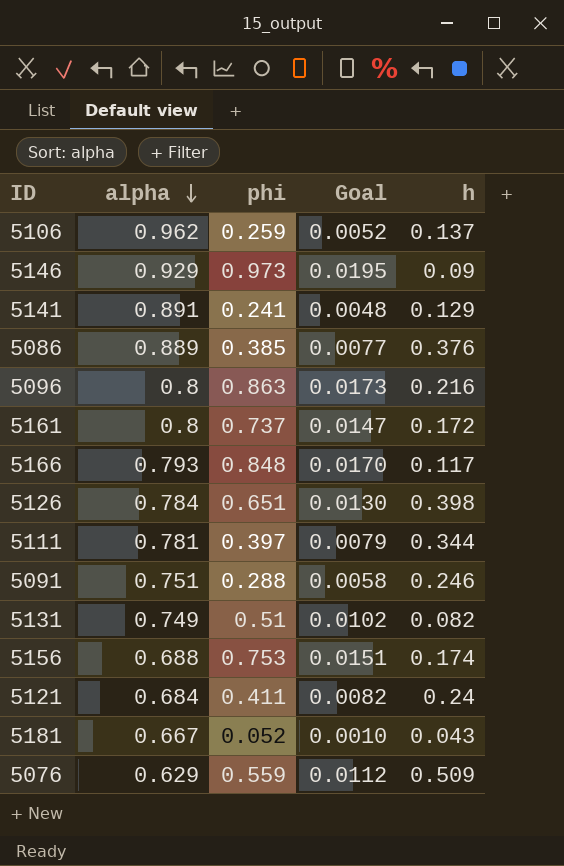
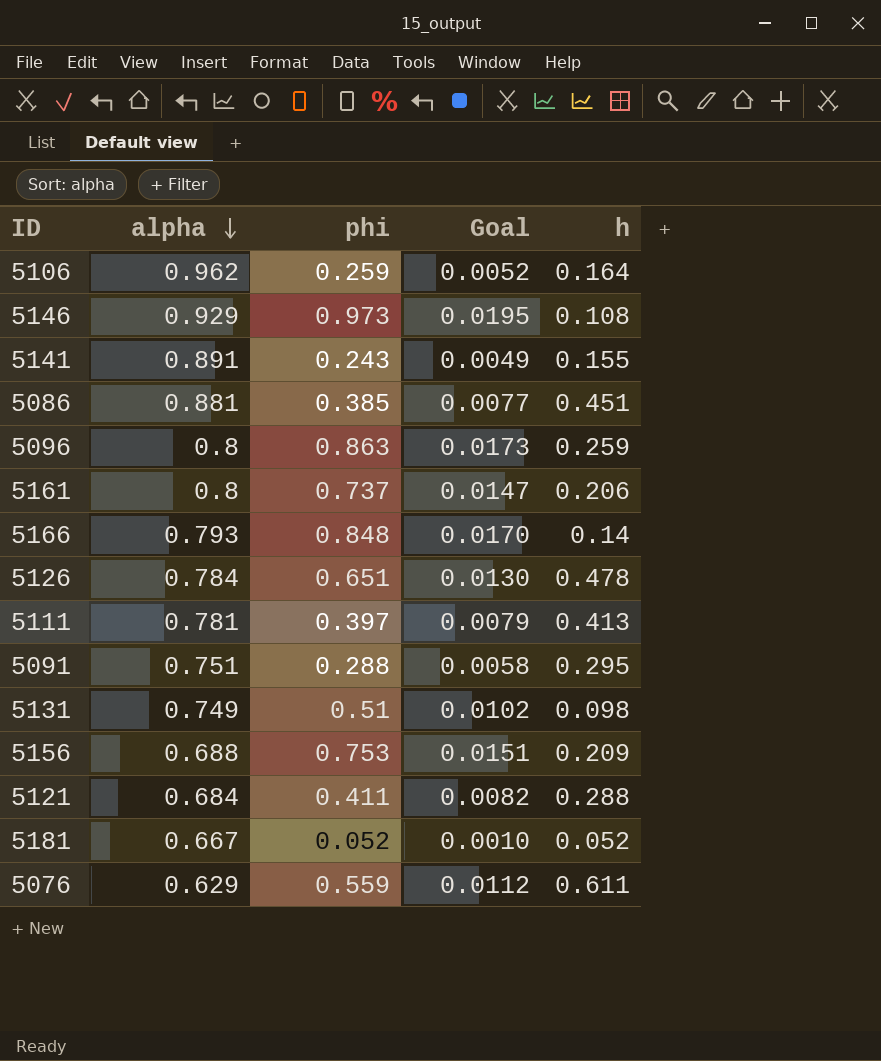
5106 | h: 0.137 -> 0.164
5146 | h: 0.09 -> 0.108
5141 | phi: 0.241 -> 0.243
5141 | Goal: 0.0048 -> 0.0049
5141 | h: 0.129 -> 0.155
5086 | alpha: 0.889 -> 0.881
5086 | h: 0.376 -> 0.451
5096 | h: 0.216 -> 0.259
5161 | h: 0.172 -> 0.206
5166 | h: 0.117 -> 0.14
5126 | h: 0.398 -> 0.478
5111 | h: 0.344 -> 0.413
5091 | h: 0.246 -> 0.295
5131 | h: 0.082 -> 0.098
5156 | h: 0.174 -> 0.209
5121 | h: 0.24 -> 0.288
5181 | h: 0.043 -> 0.052
5076 | h: 0.509 -> 0.611

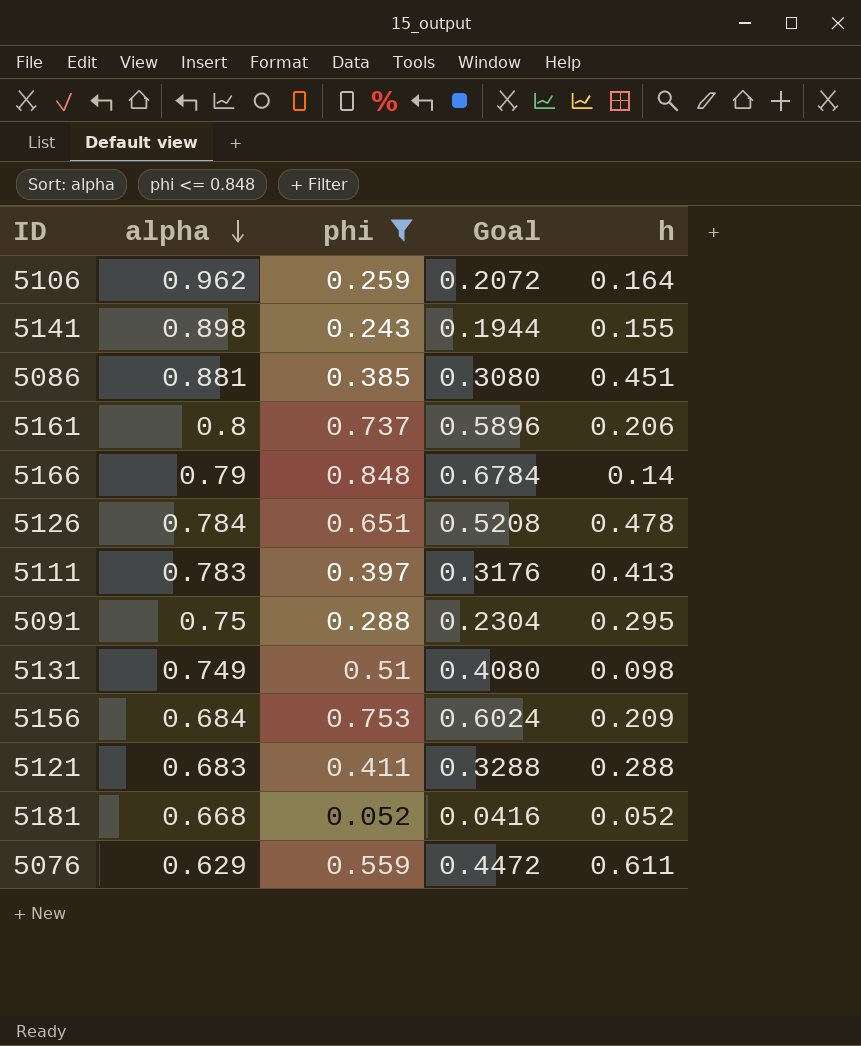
filter: none -> phi <= 0.848
column Goal | formula: [phi] * 0.02 -> [phi] * 0.8
5141 | alpha: 0.891 -> 0.898
5166 | alpha: 0.793 -> 0.79
5111 | alpha: 0.781 -> 0.783
5091 | alpha: 0.751 -> 0.75
5156 | alpha: 0.688 -> 0.684
5121 | alpha: 0.684 -> 0.683
5181 | alpha: 0.667 -> 0.668

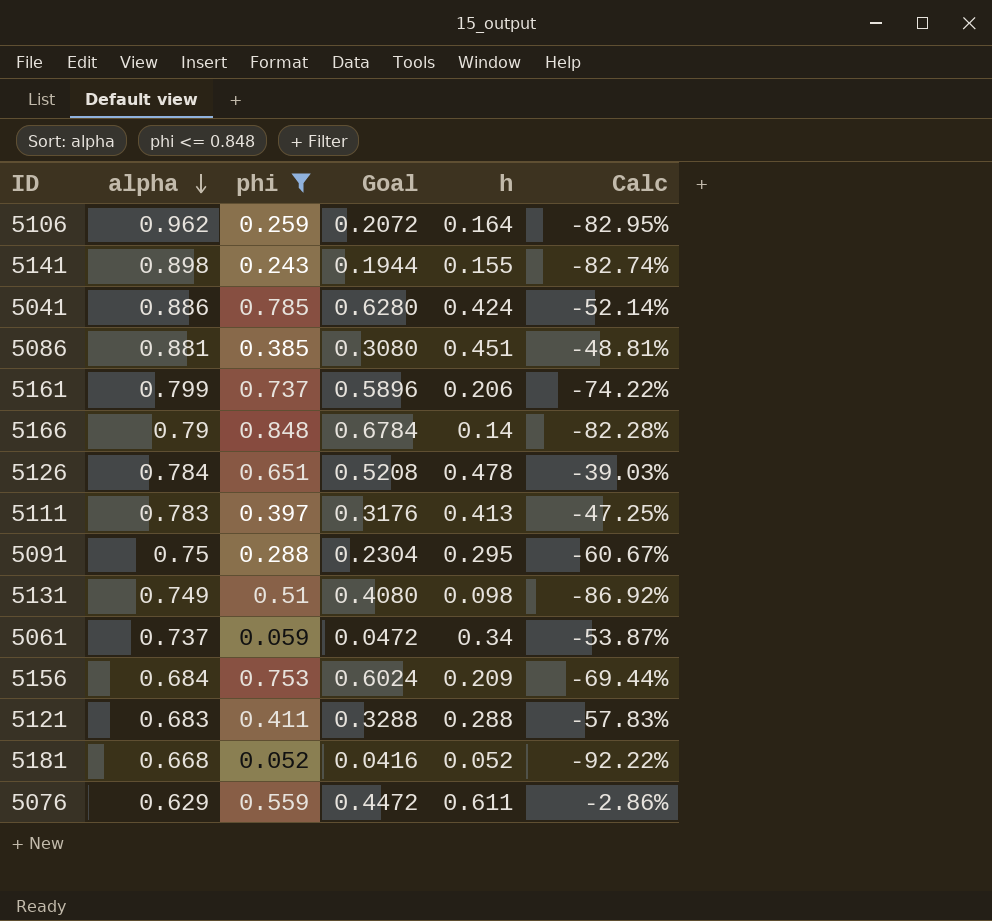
column Calc | formula: none -> ([h] - [alpha]) / [alpha]
row 5041: none -> 0.886 | 0.785 | 0.6280 | 0.424 | -52.14%
5161 | alpha: 0.8 -> 0.799
row 5061: none -> 0.737 | 0.059 | 0.0472 | 0.34 | -53.87%

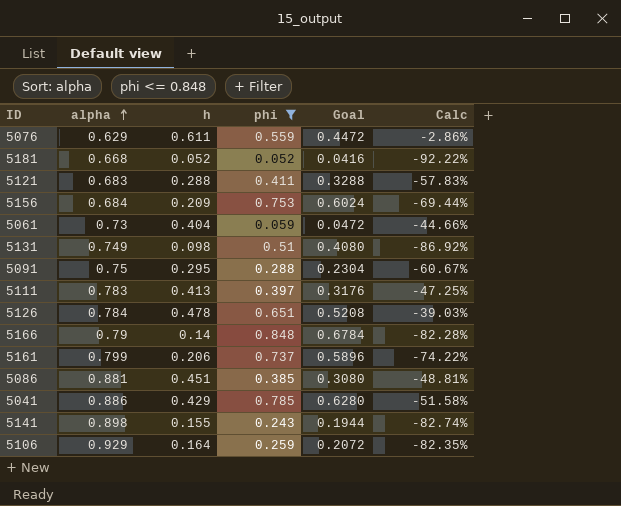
row order: alpha descending -> alpha ascending
column h | position: 5 -> 3
5061 | alpha: 0.737 -> 0.73
5061 | h: 0.34 -> 0.404
5061 | Calc: -53.87% -> -44.66%
5041 | h: 0.424 -> 0.429
5041 | Calc: -52.14% -> -51.58%
5106 | alpha: 0.962 -> 0.929
5106 | Calc: -82.95% -> -82.35%

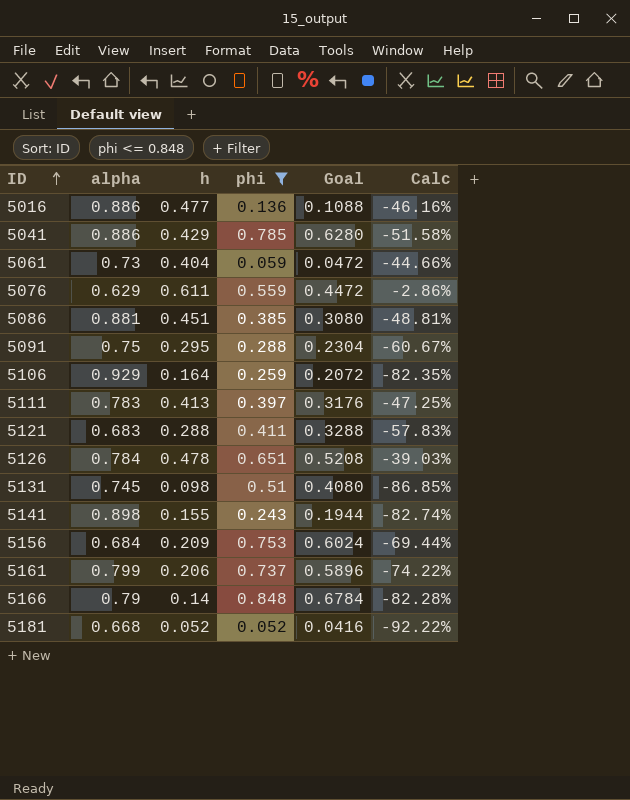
row order: alpha ascending -> ID ascending
row 5016: none -> 0.886 | 0.477 | 0.136 | 0.1088 | -46.16%
5131 | alpha: 0.749 -> 0.745
5131 | Calc: -86.92% -> -86.85%

